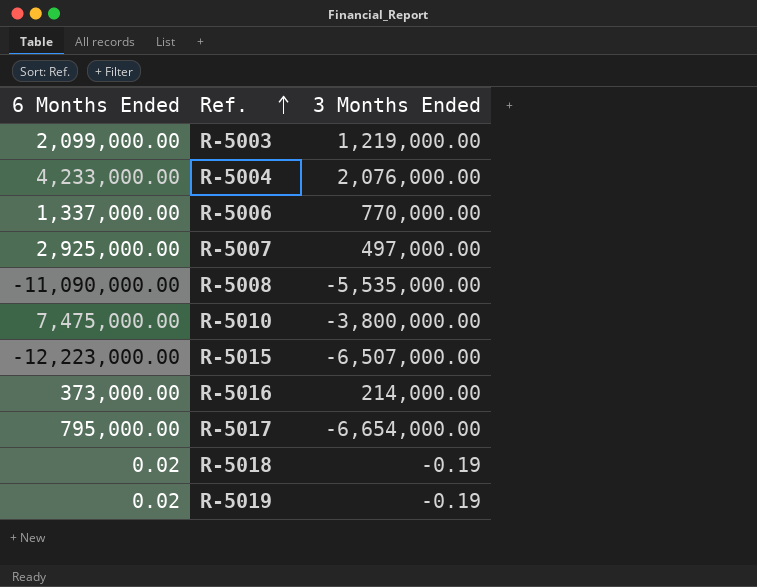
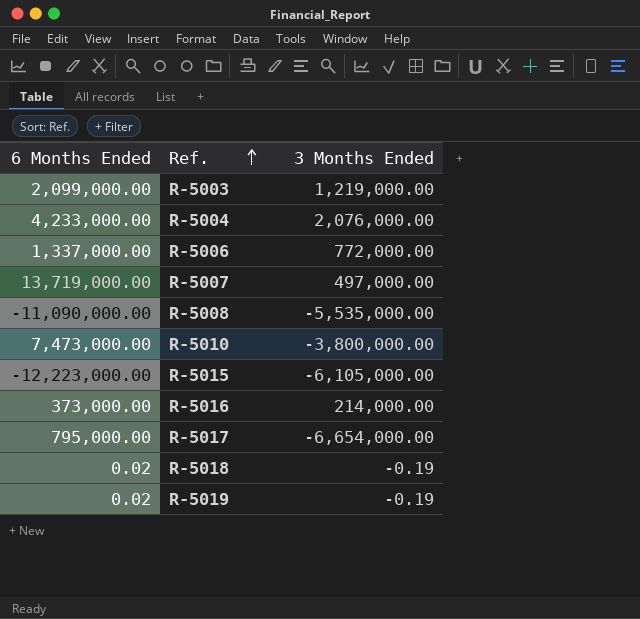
R-5006 | 3 Months Ended: 770,000.00 -> 772,000.00
R-5007 | 6 Months Ended: 2,925,000.00 -> 13,719,000.00
R-5010 | 6 Months Ended: 7,475,000.00 -> 7,473,000.00
R-5015 | 3 Months Ended: -6,507,000.00 -> -6,105,000.00

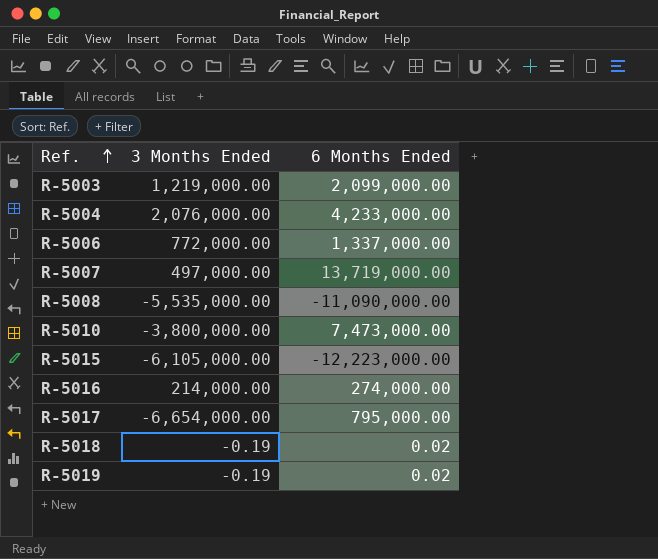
column 6 Months Ended | position: 1 -> 3
R-5016 | 6 Months Ended: 373,000.00 -> 274,000.00

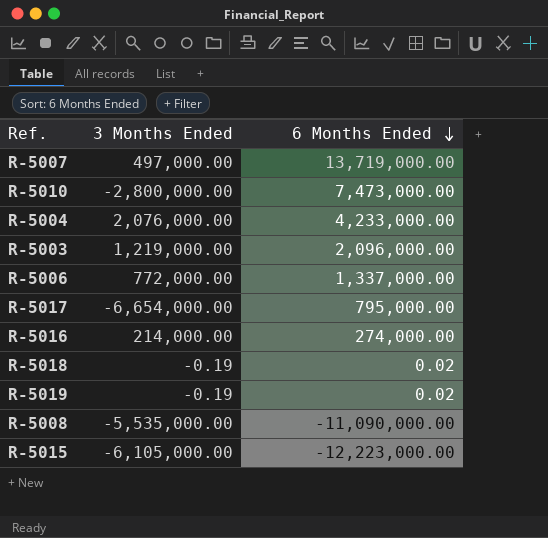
row order: Ref. ascending -> 6 Months Ended descending
R-5010 | 3 Months Ended: -3,800,000.00 -> -2,800,000.00
R-5003 | 6 Months Ended: 2,099,000.00 -> 2,096,000.00

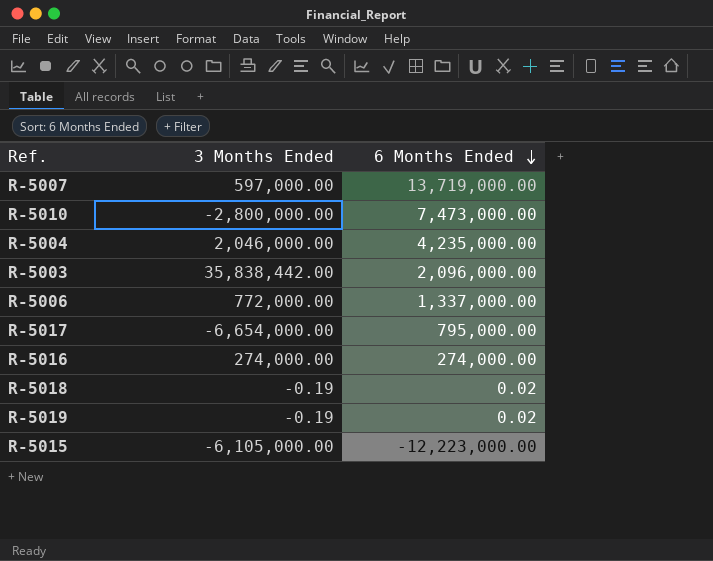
row R-5008: -5,535,000.00 | -11,090,000.00 -> none
R-5007 | 3 Months Ended: 497,000.00 -> 597,000.00
R-5004 | 3 Months Ended: 2,076,000.00 -> 2,046,000.00
R-5004 | 6 Months Ended: 4,233,000.00 -> 4,235,000.00
R-5003 | 3 Months Ended: 1,219,000.00 -> 35,838,442.00
R-5016 | 3 Months Ended: 214,000.00 -> 274,000.00

